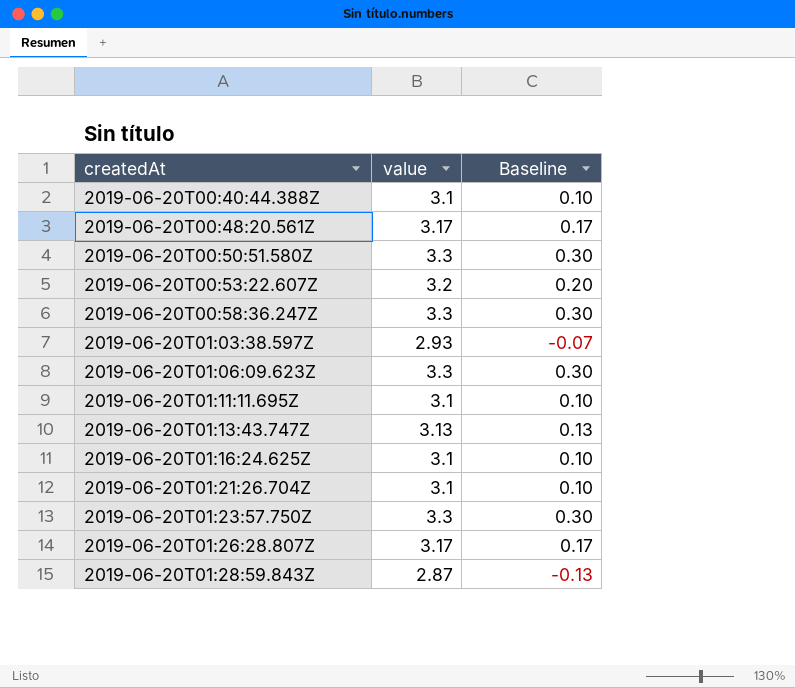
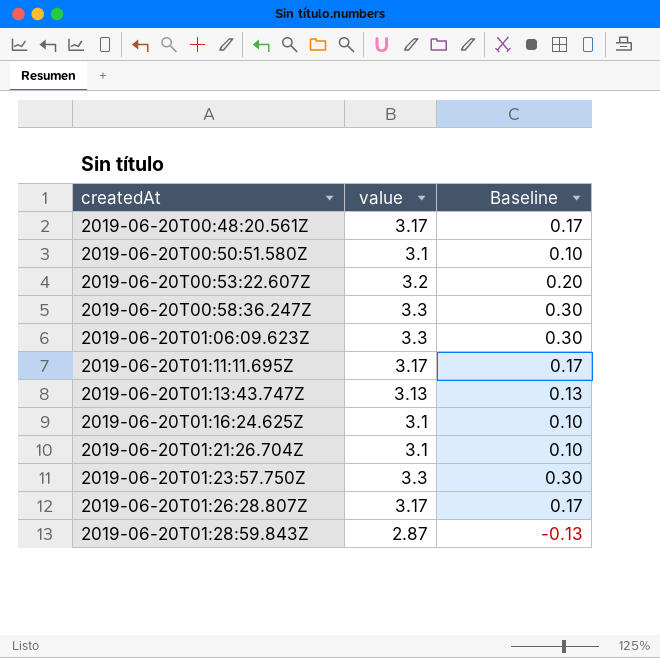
row 2019-06-20T00:40:44.388Z: 3.1 | 0.10 -> none
row 2019-06-20T01:03:38.597Z: 2.93 | -0.07 -> none
2019-06-20T00:50:51.580Z | value: 3.3 -> 3.1
2019-06-20T00:50:51.580Z | Baseline: 0.30 -> 0.10
2019-06-20T01:11:11.695Z | value: 3.1 -> 3.17
2019-06-20T01:11:11.695Z | Baseline: 0.10 -> 0.17

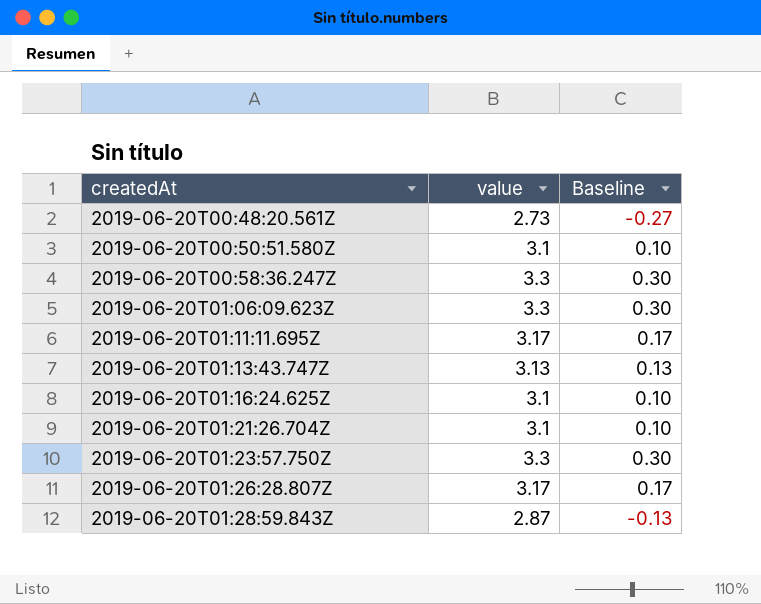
row 2019-06-20T00:53:22.607Z: 3.2 | 0.20 -> none
2019-06-20T00:48:20.561Z | value: 3.17 -> 2.73
2019-06-20T00:48:20.561Z | Baseline: 0.17 -> -0.27

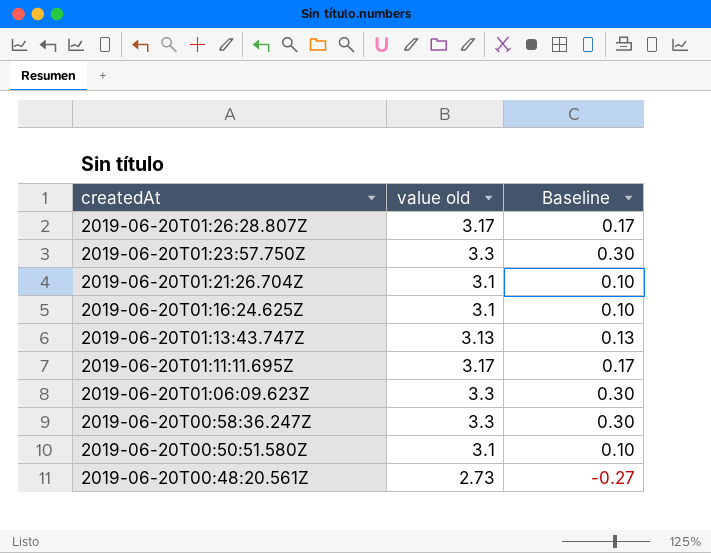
row order: createdAt ascending -> createdAt descending
column name: value -> value old
row 2019-06-20T01:28:59.843Z: 2.87 | -0.13 -> none

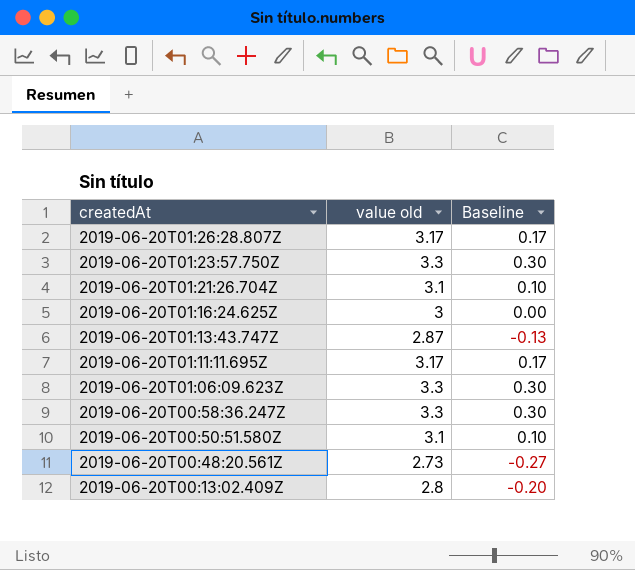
2019-06-20T01:16:24.625Z | value old: 3.1 -> 3
2019-06-20T01:16:24.625Z | Baseline: 0.10 -> 0.00
2019-06-20T01:13:43.747Z | value old: 3.13 -> 2.87
2019-06-20T01:13:43.747Z | Baseline: 0.13 -> -0.13
row 2019-06-20T00:13:02.409Z: none -> 2.8 | -0.20

